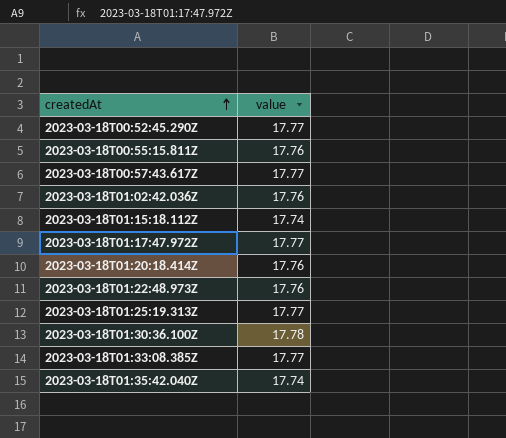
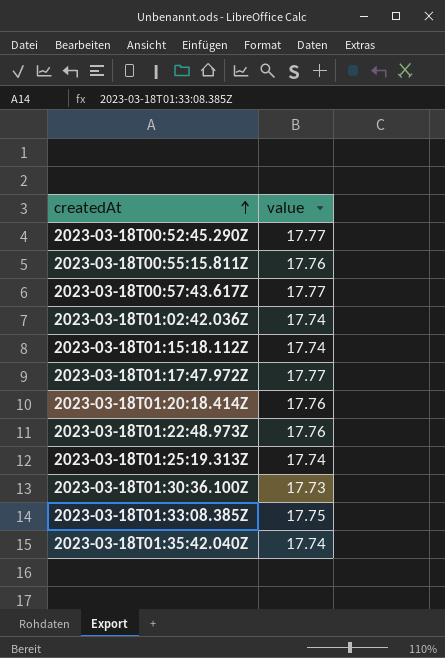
2023-03-18T01:02:42.036Z | value: 17.76 -> 17.74
2023-03-18T01:25:19.313Z | value: 17.77 -> 17.74
2023-03-18T01:30:36.100Z | value: 17.78 -> 17.73
2023-03-18T01:33:08.385Z | value: 17.77 -> 17.75

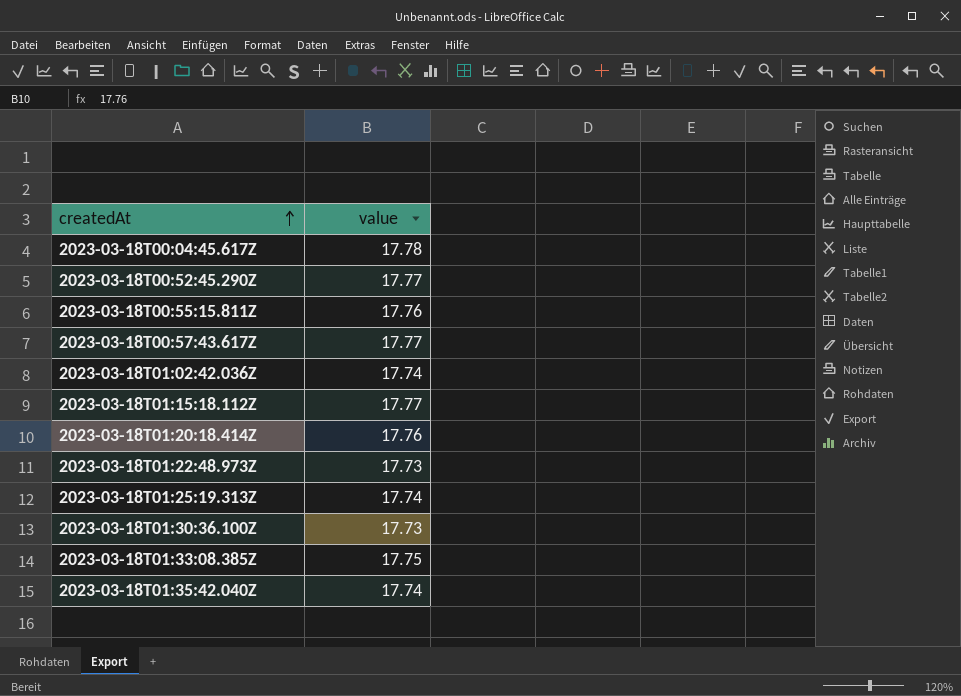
row 2023-03-18T01:17:47.972Z: 17.77 -> none
row 2023-03-18T00:04:45.617Z: none -> 17.78
2023-03-18T01:15:18.112Z | value: 17.74 -> 17.77
2023-03-18T01:22:48.973Z | value: 17.76 -> 17.73

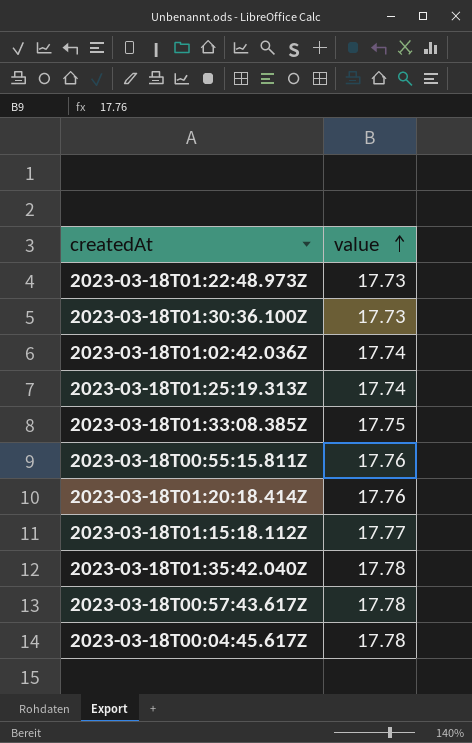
row order: createdAt ascending -> value ascending
row 2023-03-18T00:52:45.290Z: 17.77 -> none
2023-03-18T01:35:42.040Z | value: 17.74 -> 17.78
2023-03-18T00:57:43.617Z | value: 17.77 -> 17.78

